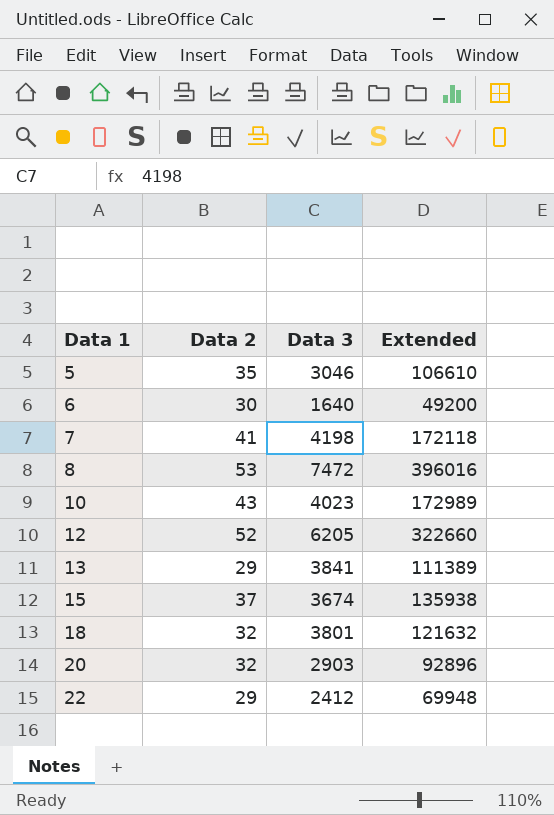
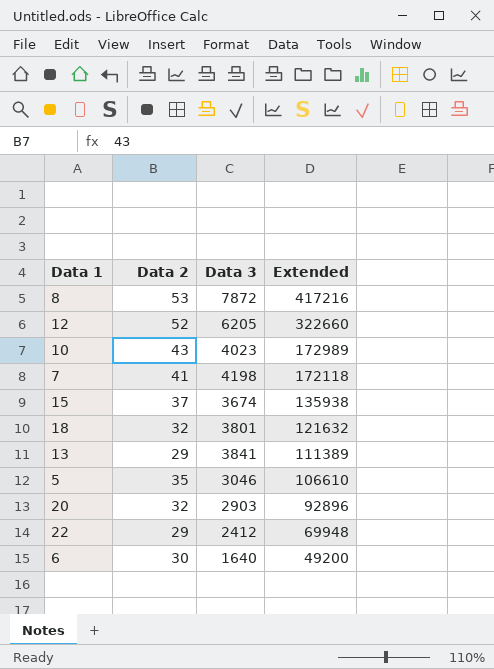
row order: Data 1 ascending -> Extended descending
8 | Data 3: 7472 -> 7872
8 | Extended: 396016 -> 417216

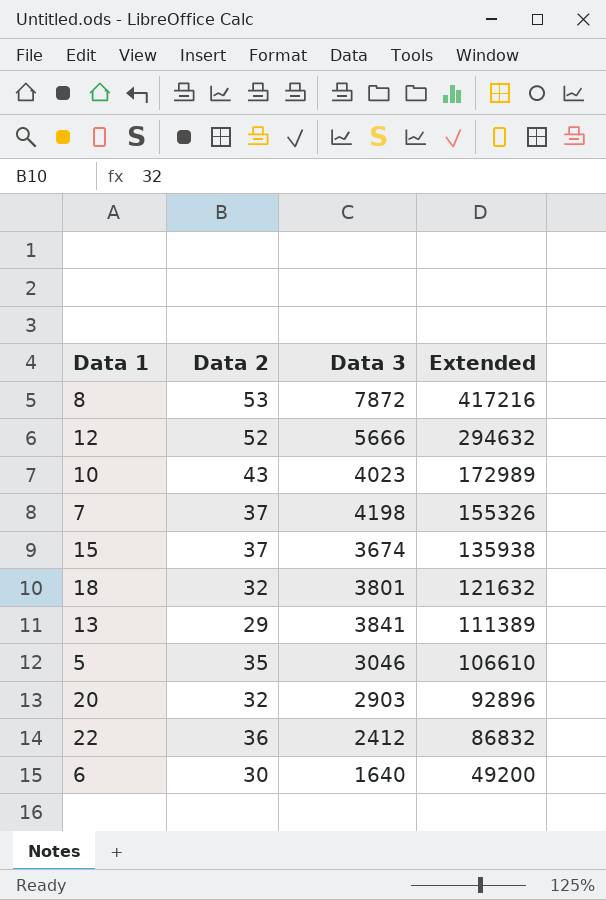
12 | Data 3: 6205 -> 5666
12 | Extended: 322660 -> 294632
7 | Data 2: 41 -> 37
7 | Extended: 172118 -> 155326
22 | Data 2: 29 -> 36
22 | Extended: 69948 -> 86832

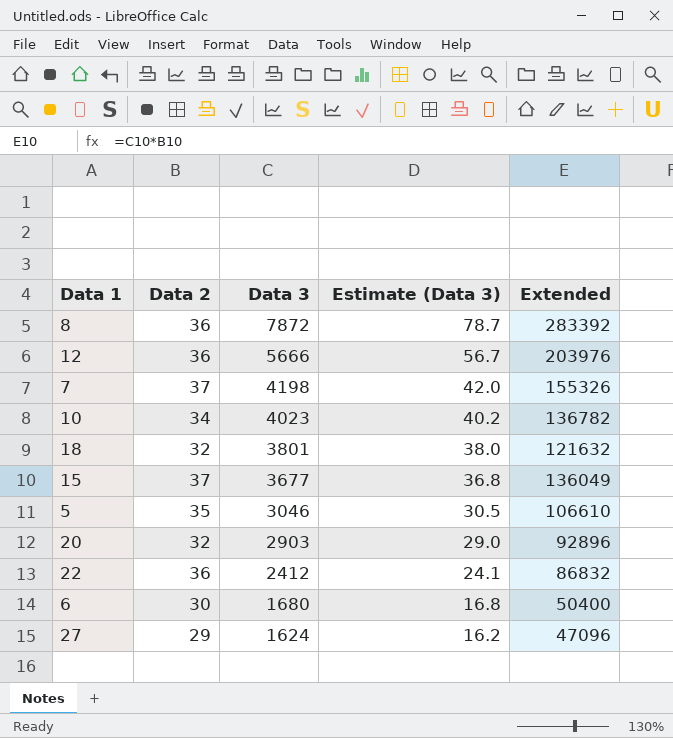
row order: Extended descending -> Data 3 descending
column Estimate (Data 3) | formula: none -> [Data 3] * 0.01
row 13: 29 | 3841 | 111389 -> none
8 | Data 2: 53 -> 36
8 | Extended: 417216 -> 283392
12 | Data 2: 52 -> 36
12 | Extended: 294632 -> 203976
10 | Data 2: 43 -> 34
10 | Extended: 172989 -> 136782
15 | Data 3: 3674 -> 3677
15 | Extended: 135938 -> 136049
6 | Data 3: 1640 -> 1680
6 | Extended: 49200 -> 50400
row 27: none -> 29 | 1624 | 16.2 | 47096

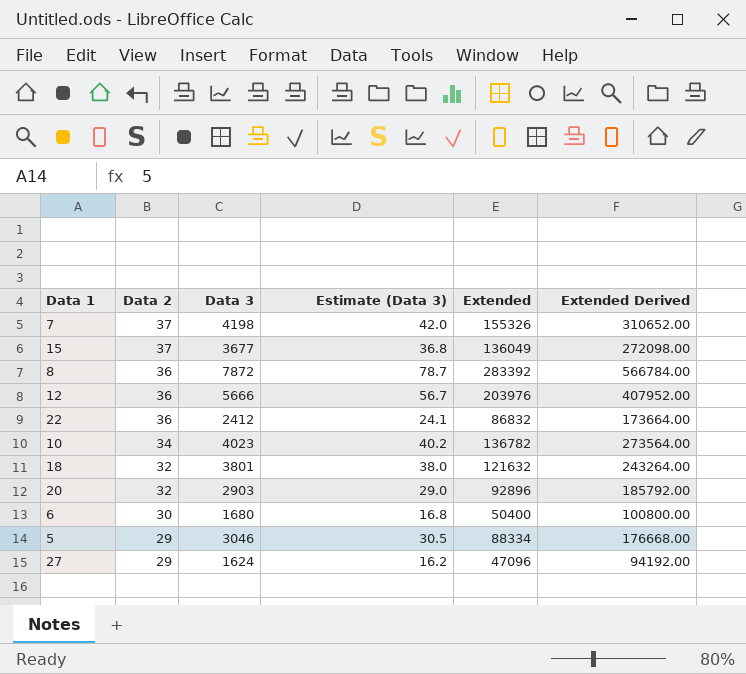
row order: Data 3 descending -> Data 2 descending
column Extended Derived | formula: none -> [Extended] * 2
5 | Data 2: 35 -> 29
5 | Extended: 106610 -> 88334

